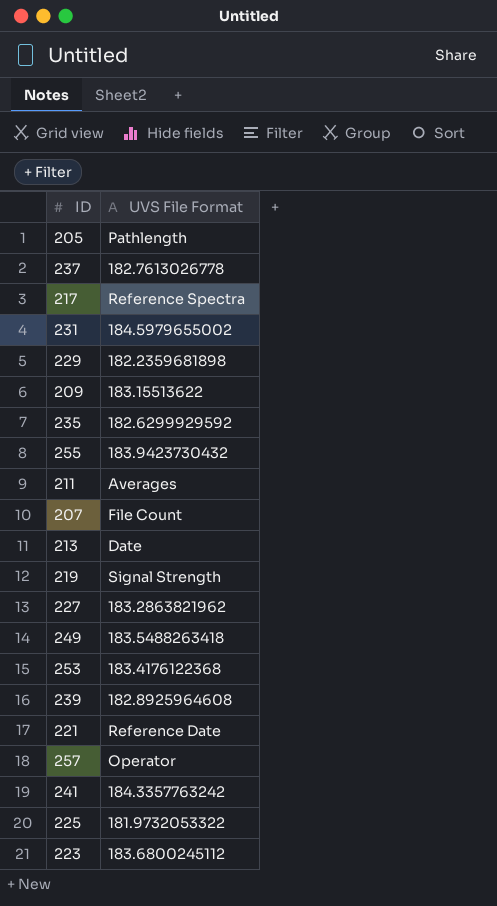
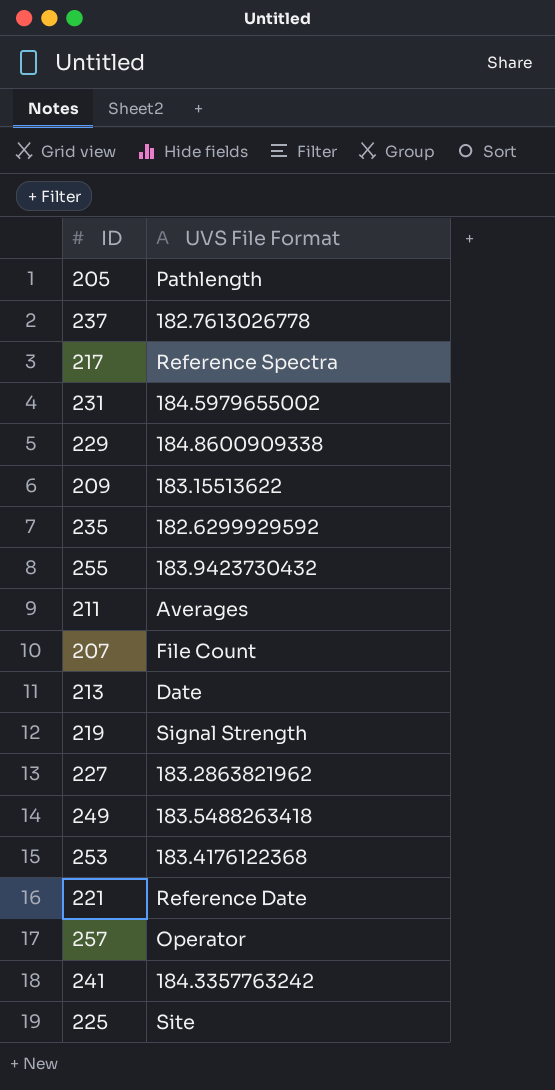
row 239: 182.8925964608 -> none
row 223: 183.6800245112 -> none
229 | UVS File Format: 182.2359681898 -> 184.8600909338
225 | UVS File Format: 181.9732053322 -> Site

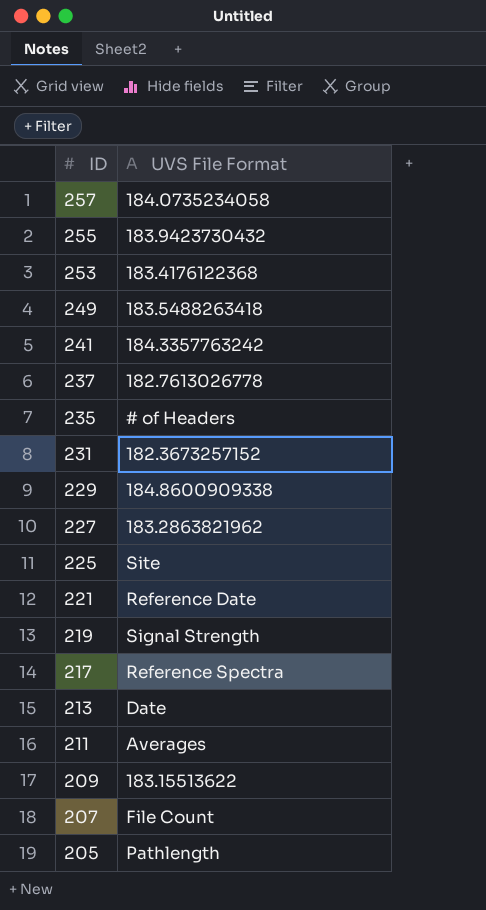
row order: none -> ID descending
257 | UVS File Format: Operator -> 184.0735234058
235 | UVS File Format: 182.6299929592 -> # of Headers
231 | UVS File Format: 184.5979655002 -> 182.3673257152

